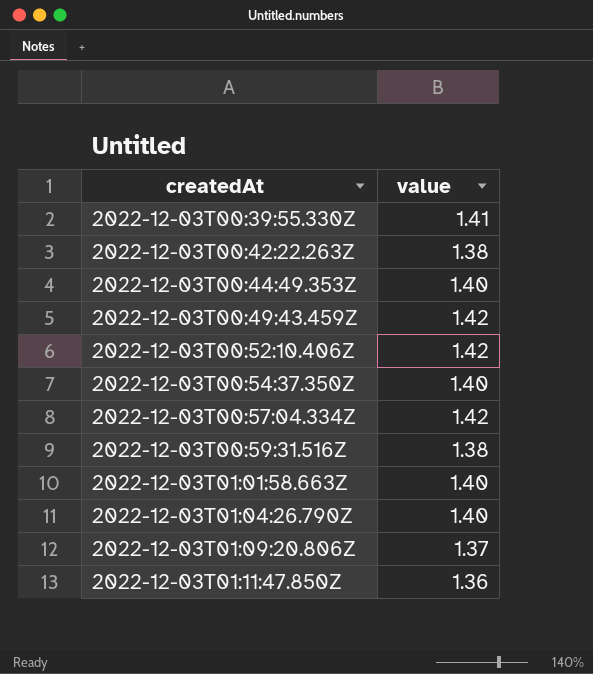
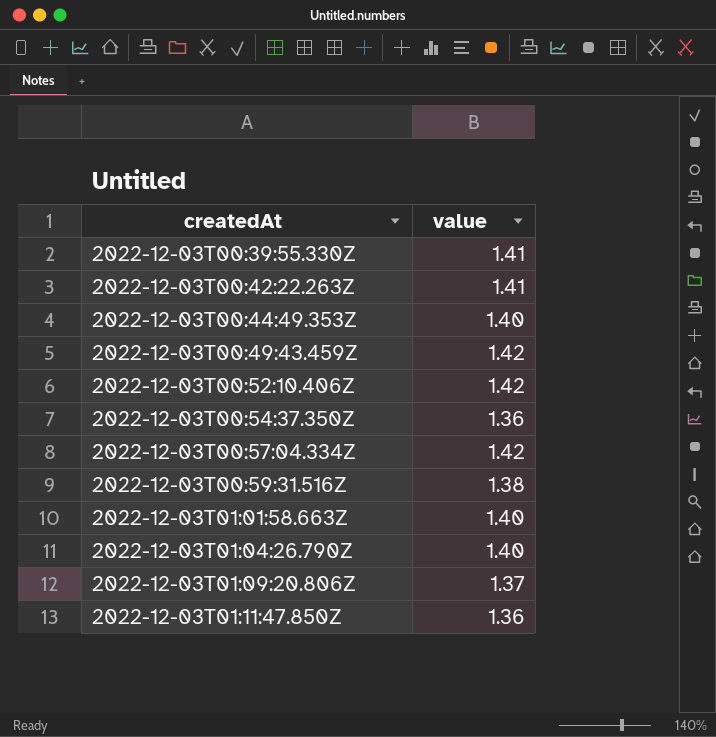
2022-12-03T00:42:22.263Z | value: 1.38 -> 1.41
2022-12-03T00:54:37.350Z | value: 1.40 -> 1.36

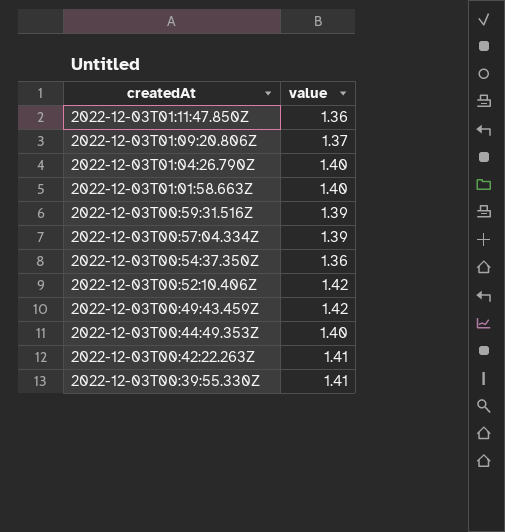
row order: createdAt ascending -> createdAt descending
2022-12-03T00:59:31.516Z | value: 1.38 -> 1.39
2022-12-03T00:57:04.334Z | value: 1.42 -> 1.39

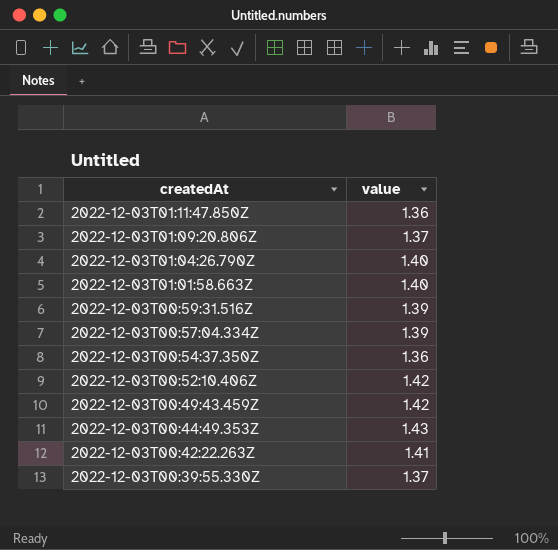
2022-12-03T00:44:49.353Z | value: 1.40 -> 1.43
2022-12-03T00:39:55.330Z | value: 1.41 -> 1.37

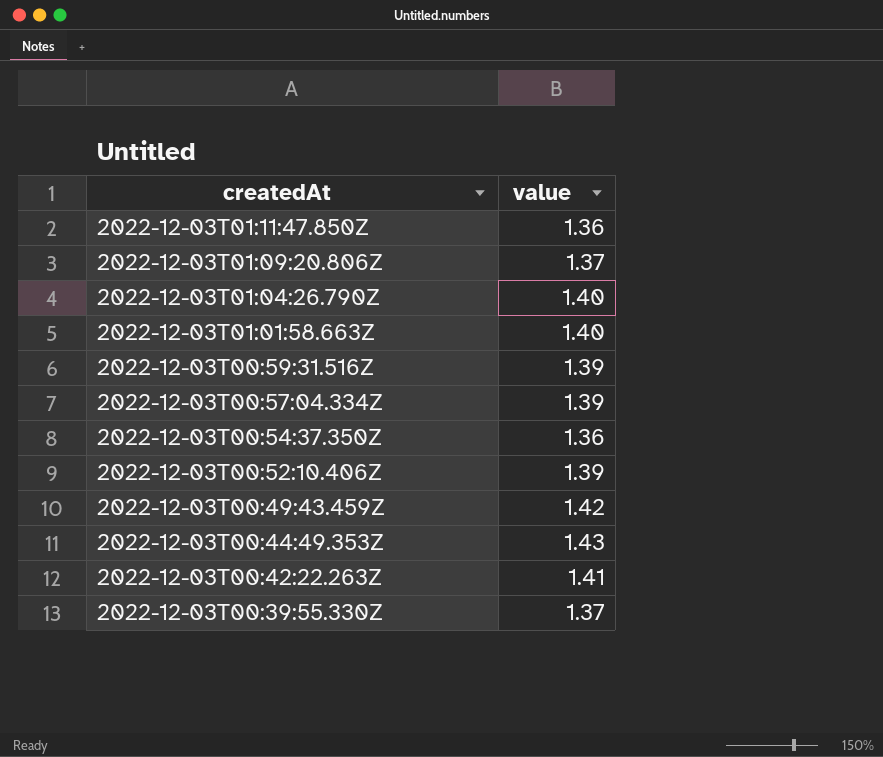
2022-12-03T00:52:10.406Z | value: 1.42 -> 1.39

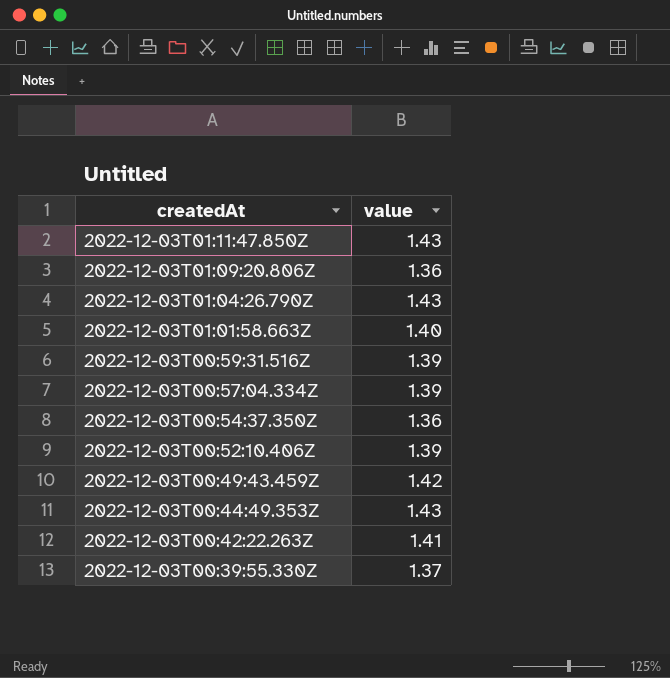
2022-12-03T01:11:47.850Z | value: 1.36 -> 1.43
2022-12-03T01:09:20.806Z | value: 1.37 -> 1.36
2022-12-03T01:04:26.790Z | value: 1.40 -> 1.43

